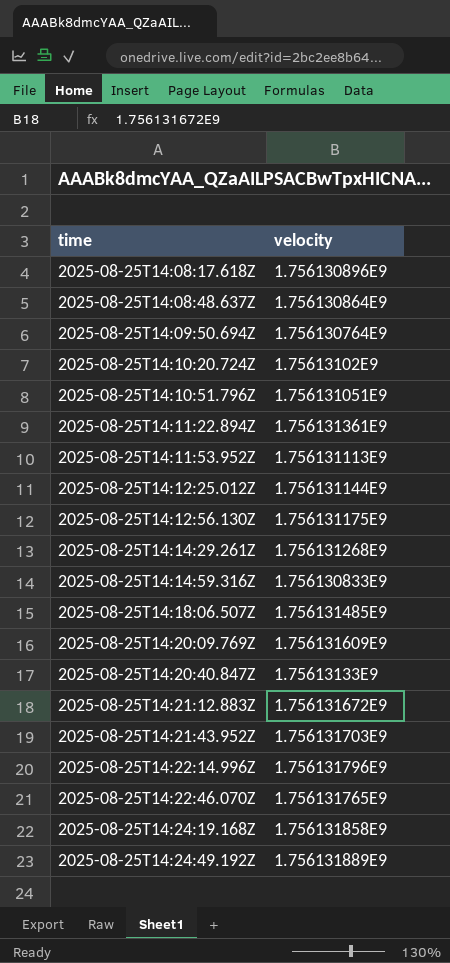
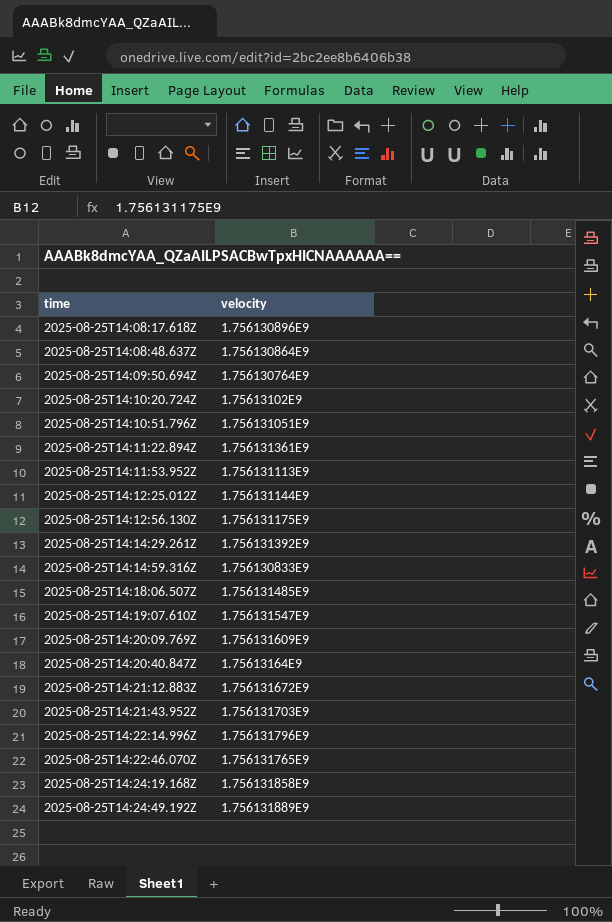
2025-08-25T14:14:29.261Z | velocity: 1.756131268E9 -> 1.756131392E9
row 2025-08-25T14:19:07.610Z: none -> 1.756131547E9
2025-08-25T14:20:40.847Z | velocity: 1.75613133E9 -> 1.75613164E9

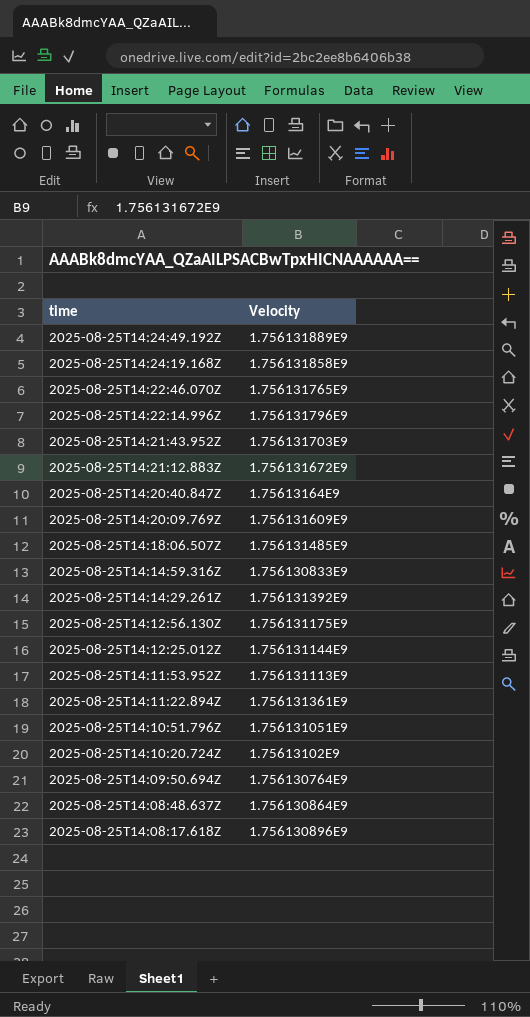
row order: time ascending -> time descending
column name: velocity -> Velocity
row 2025-08-25T14:19:07.610Z: 1.756131547E9 -> none

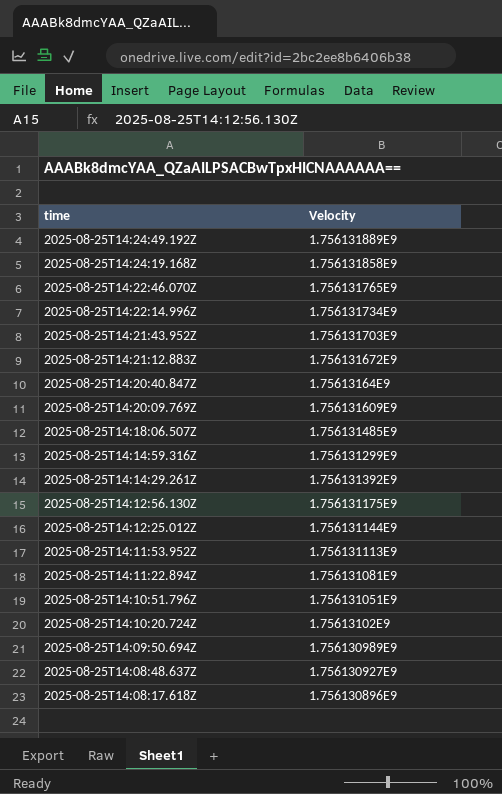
2025-08-25T14:22:14.996Z | Velocity: 1.756131796E9 -> 1.756131734E9
2025-08-25T14:14:59.316Z | Velocity: 1.756130833E9 -> 1.756131299E9
2025-08-25T14:11:22.894Z | Velocity: 1.756131361E9 -> 1.756131081E9
2025-08-25T14:09:50.694Z | Velocity: 1.756130764E9 -> 1.756130989E9
2025-08-25T14:08:48.637Z | Velocity: 1.756130864E9 -> 1.756130927E9

